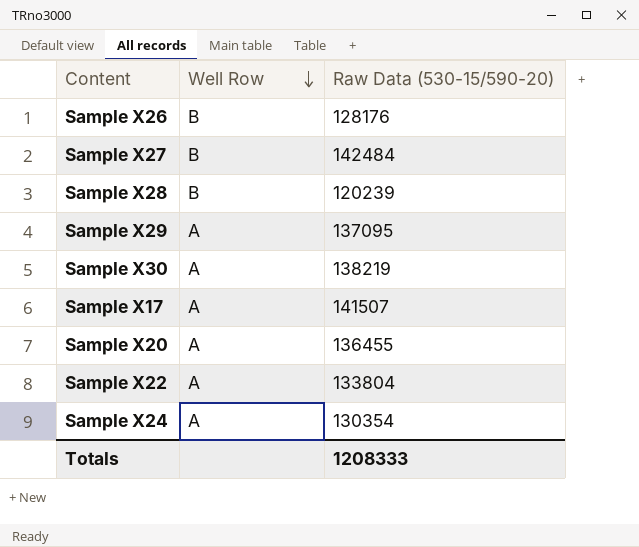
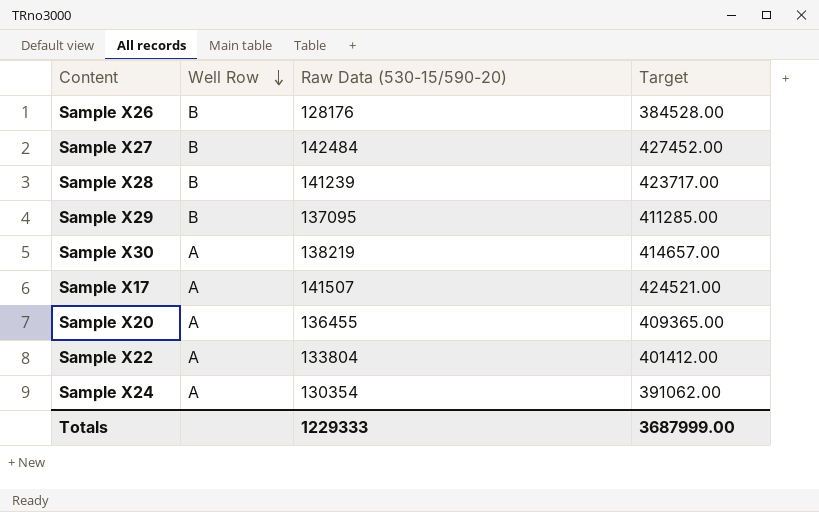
column Target | formula: none -> [Raw Data (530-15/590-20)] * 3
Sample X28 | Raw Data (530-15/590-20): 120239 -> 141239
Sample X29 | Well Row: A -> B
Totals | Raw Data (530-15/590-20): 1208333 -> 1229333

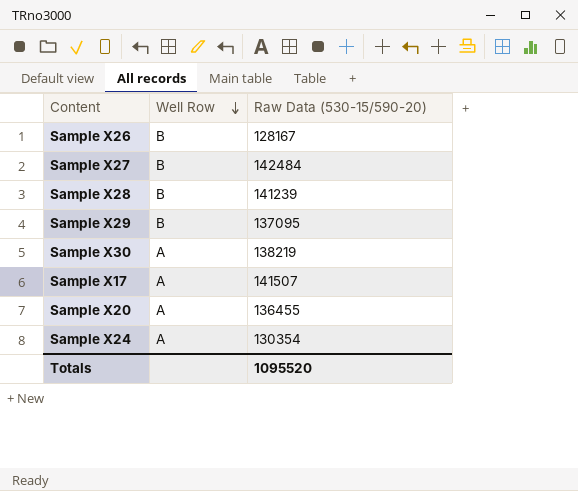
column Target | formula: [Raw Data (530-15/590-20)] * 3 -> none
row Sample X22: A | 133804 | 401412.00 -> none
Sample X26 | Raw Data (530-15/590-20): 128176 -> 128167
Totals | Raw Data (530-15/590-20): 1229333 -> 1095520

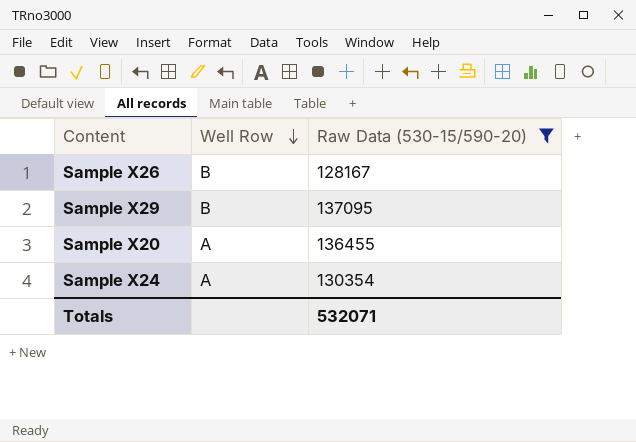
filter: none -> Raw Data (530-15/590-20) <= 137095
Totals | Raw Data (530-15/590-20): 1095520 -> 532071

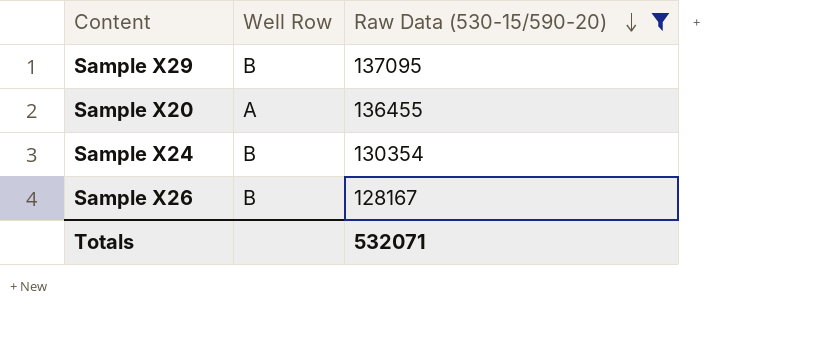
row order: Well Row descending -> Raw Data (530-15/590-20) descending
Sample X24 | Well Row: A -> B

